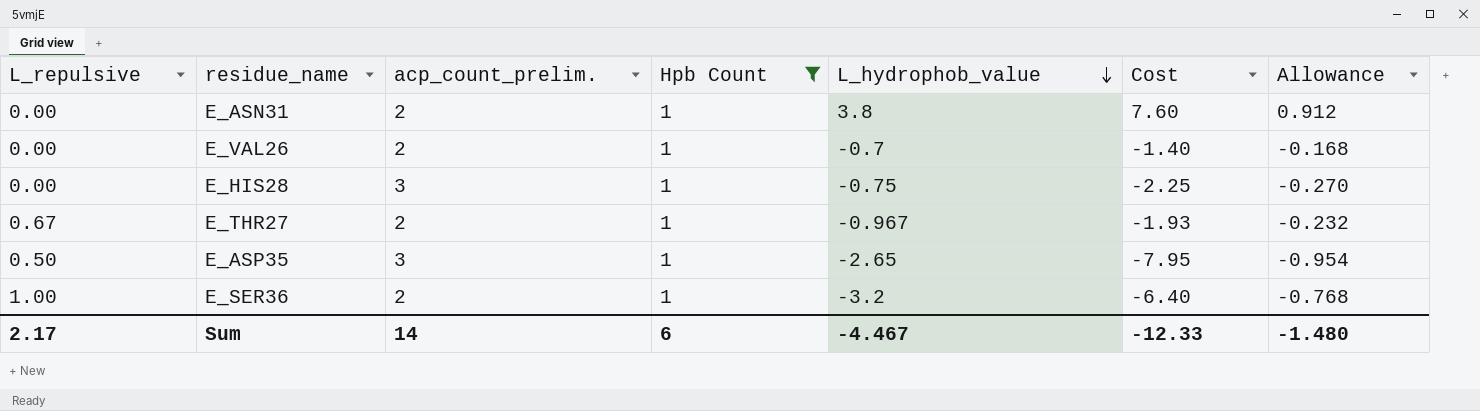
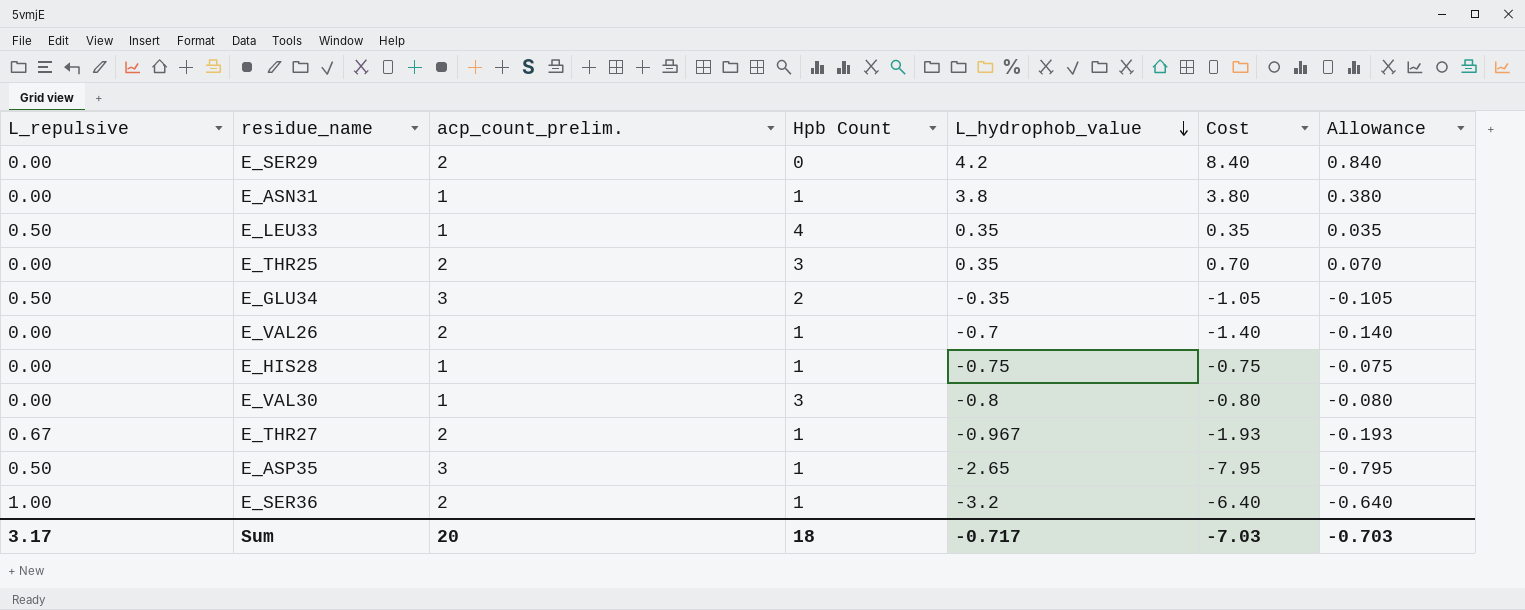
filter: Hpb Count = 1 -> none
column Allowance | formula: [Cost] * 0.12 -> [Cost] * 0.1
E_ASN31 | acp_count_prelim.: 2 -> 1
E_ASN31 | Cost: 7.60 -> 3.80
E_HIS28 | acp_count_prelim.: 3 -> 1
E_HIS28 | Cost: -2.25 -> -0.75
Sum | L_repulsive: 2.17 -> 3.17
Sum | acp_count_prelim.: 14 -> 20
Sum | Hpb Count: 6 -> 18
Sum | L_hydrophob_value: -4.467 -> -0.717
Sum | Cost: -12.33 -> -7.03
Sum | Allowance: -1.480 -> -0.703

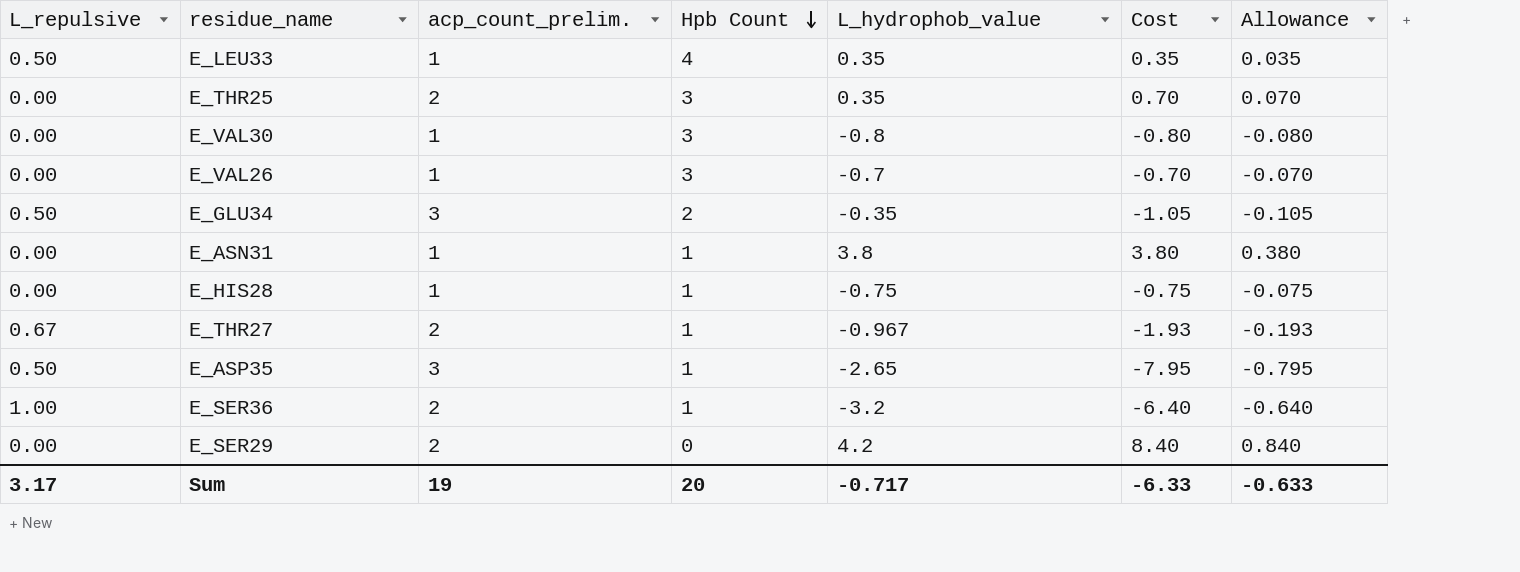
row order: L_hydrophob_value descending -> Hpb Count descending
E_VAL26 | acp_count_prelim.: 2 -> 1
E_VAL26 | Hpb Count: 1 -> 3
E_VAL26 | Cost: -1.40 -> -0.70
E_VAL26 | Allowance: -0.140 -> -0.070
Sum | acp_count_prelim.: 20 -> 19
Sum | Hpb Count: 18 -> 20
Sum | Cost: -7.03 -> -6.33
Sum | Allowance: -0.703 -> -0.633

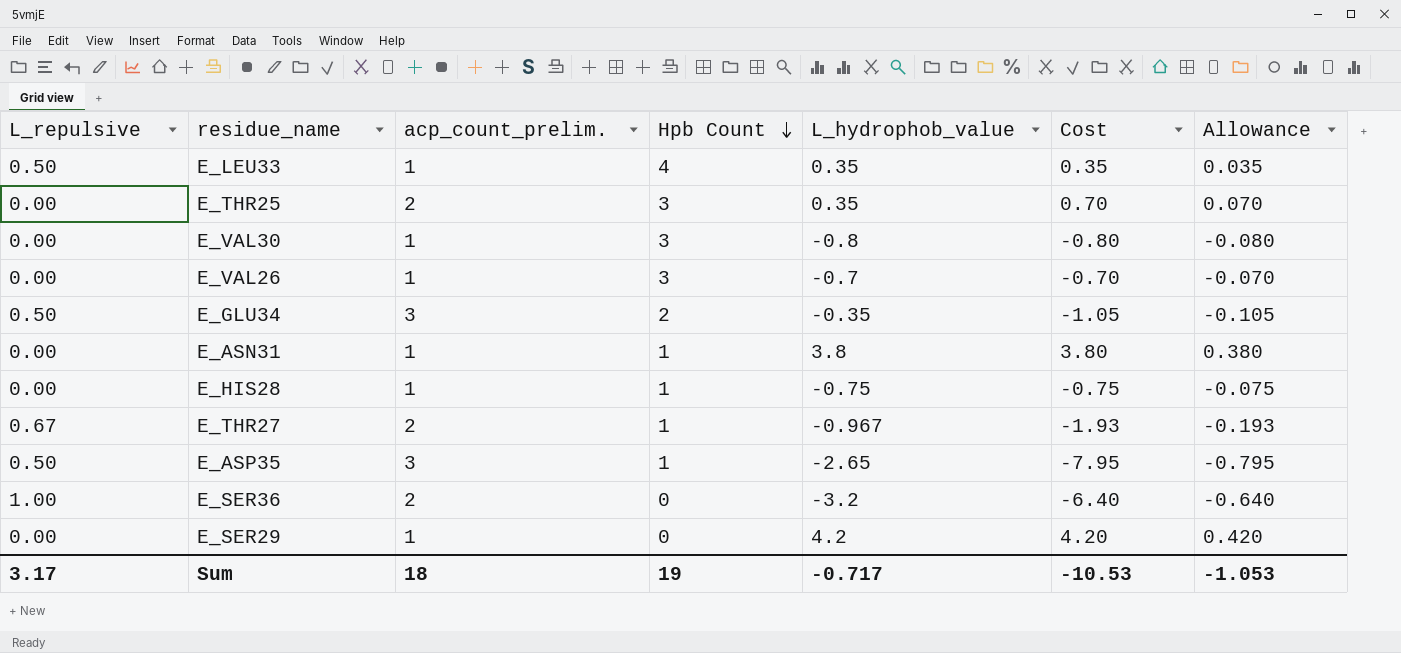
E_SER36 | Hpb Count: 1 -> 0
E_SER29 | acp_count_prelim.: 2 -> 1
E_SER29 | Cost: 8.40 -> 4.20
E_SER29 | Allowance: 0.840 -> 0.420
Sum | acp_count_prelim.: 19 -> 18
Sum | Hpb Count: 20 -> 19
Sum | Cost: -6.33 -> -10.53
Sum | Allowance: -0.633 -> -1.053

